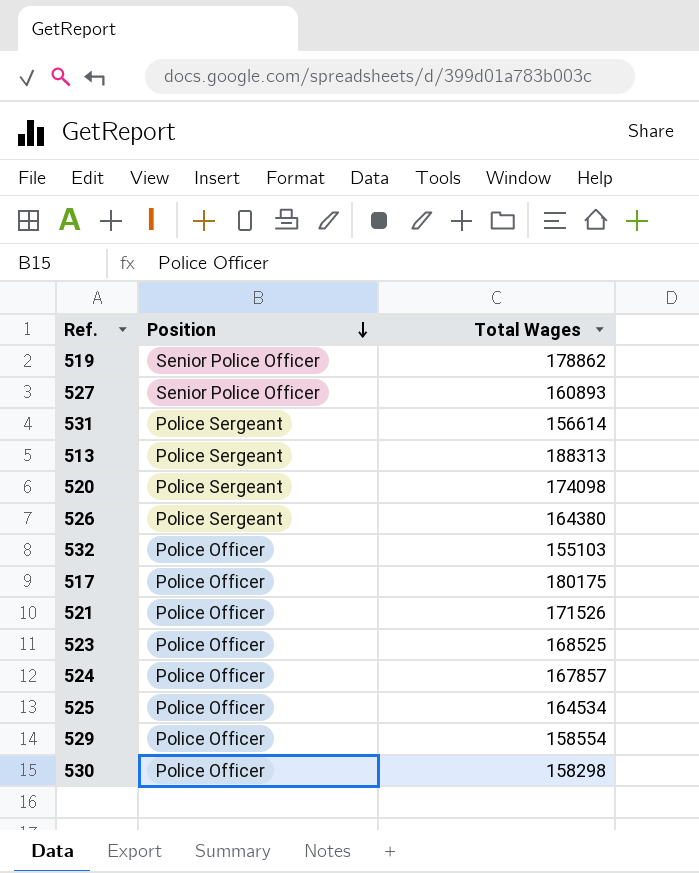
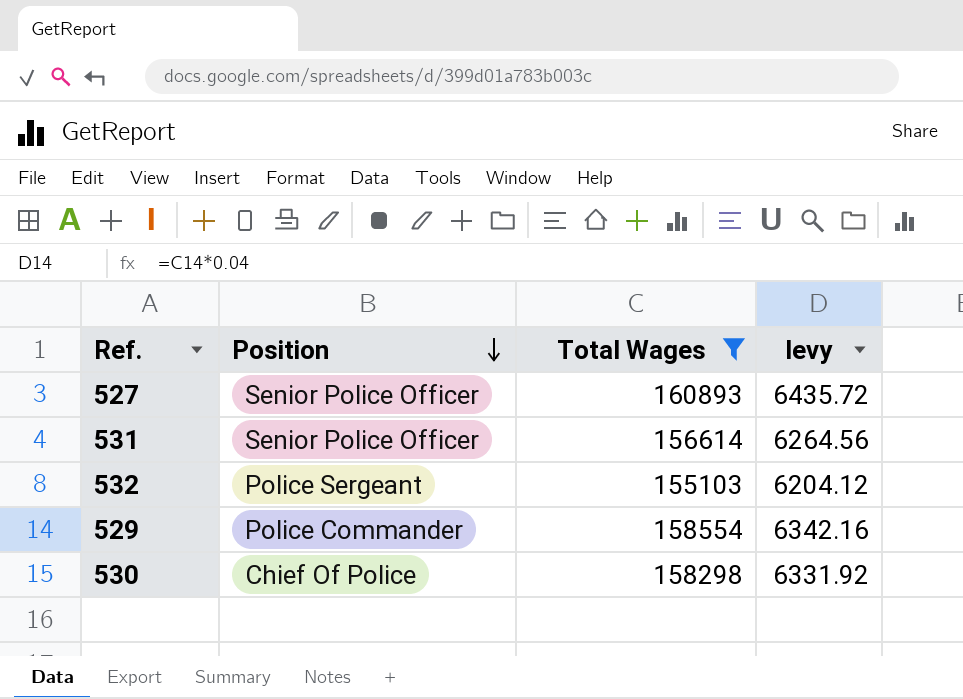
filter: none -> Total Wages <= 160893
column levy | formula: none -> [Total Wages] * 0.04
531 | Position: Police Sergeant -> Senior Police Officer
532 | Position: Police Officer -> Police Sergeant
529 | Position: Police Officer -> Police Commander
530 | Position: Police Officer -> Chief Of Police

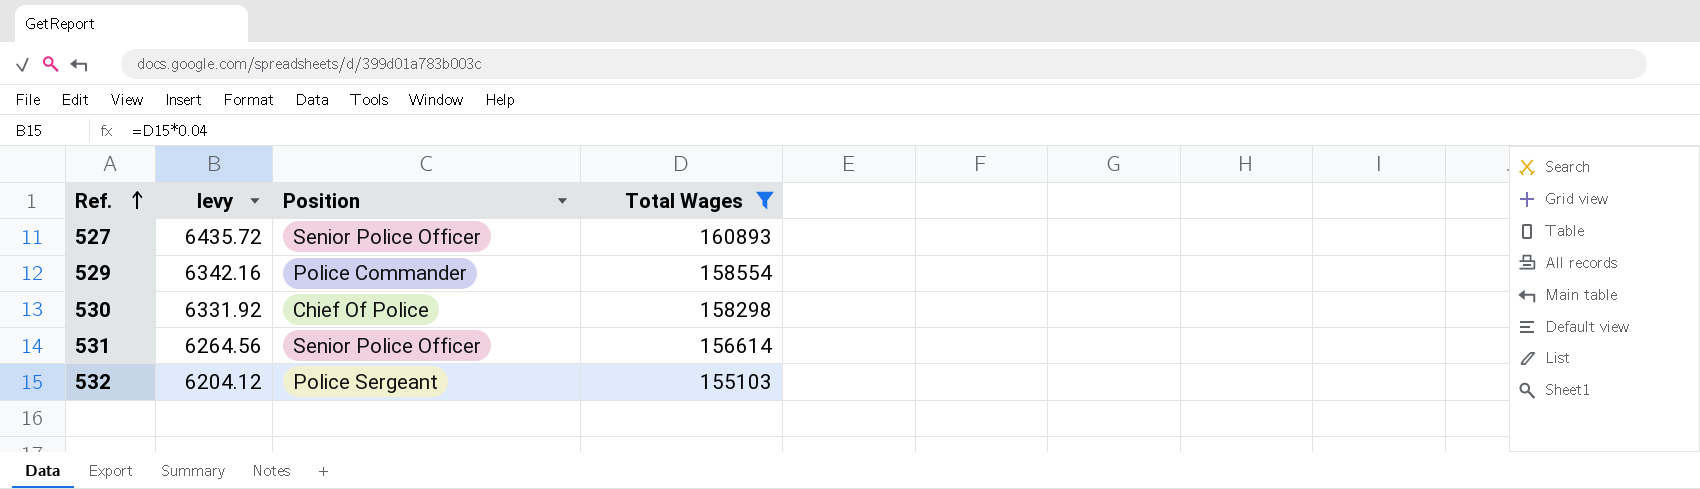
row order: Position descending -> Ref. ascending
column levy | position: 4 -> 2

